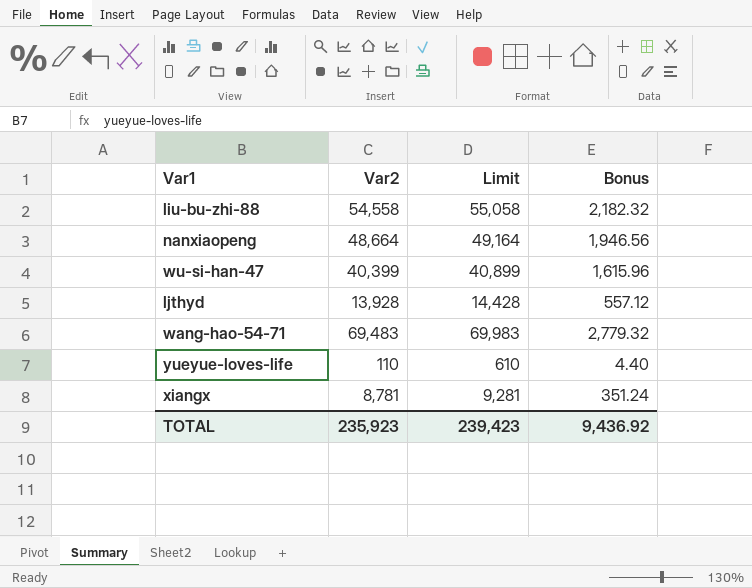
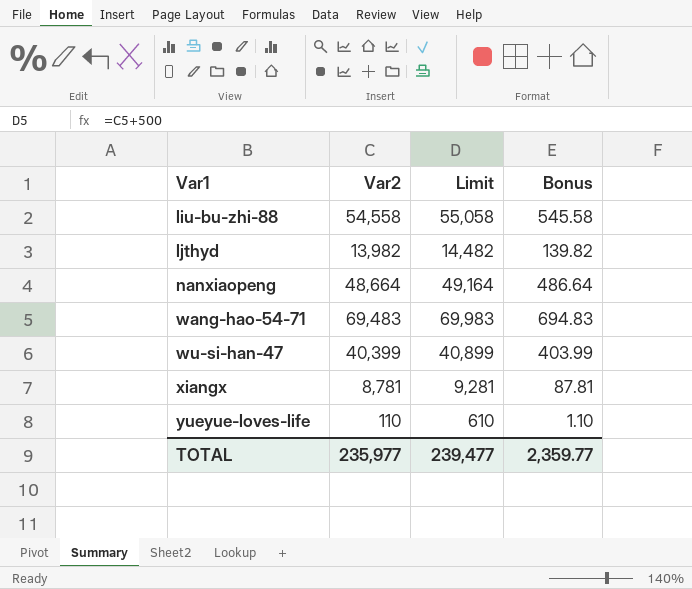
row order: none -> Var1 ascending
column Bonus | formula: [Var2] * 0.04 -> [Var2] * 0.01
ljthyd | Var2: 13,928 -> 13,982
ljthyd | Limit: 14,428 -> 14,482
TOTAL | Var2: 235,923 -> 235,977
TOTAL | Limit: 239,423 -> 239,477
TOTAL | Bonus: 9,436.92 -> 2,359.77

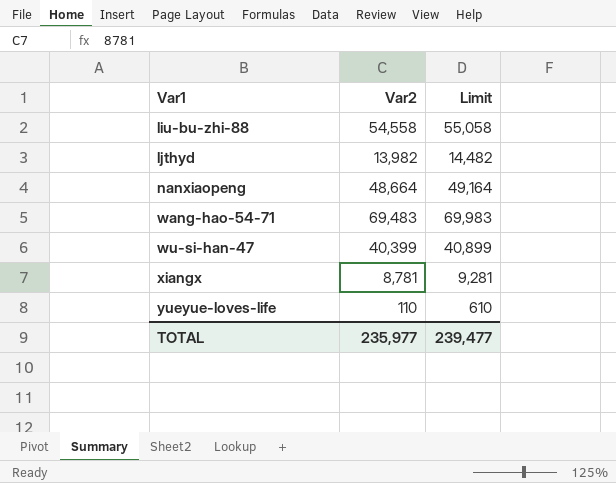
column Bonus | formula: [Var2] * 0.01 -> none

